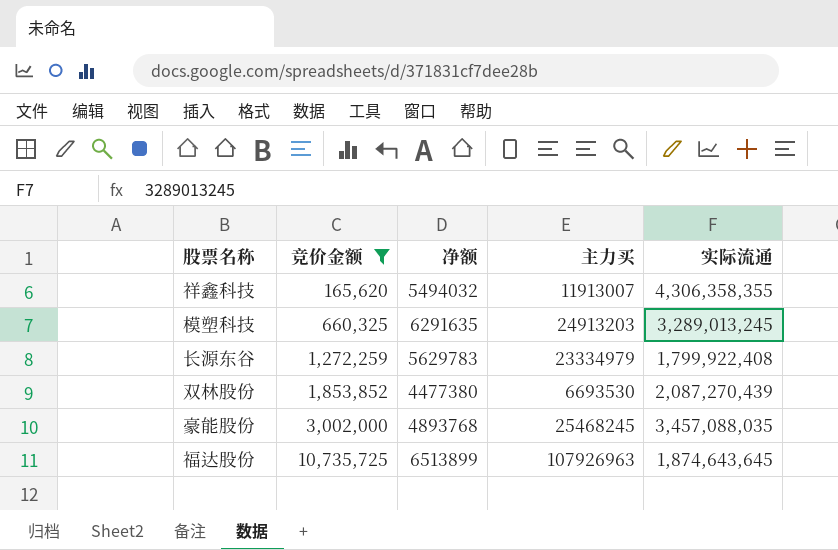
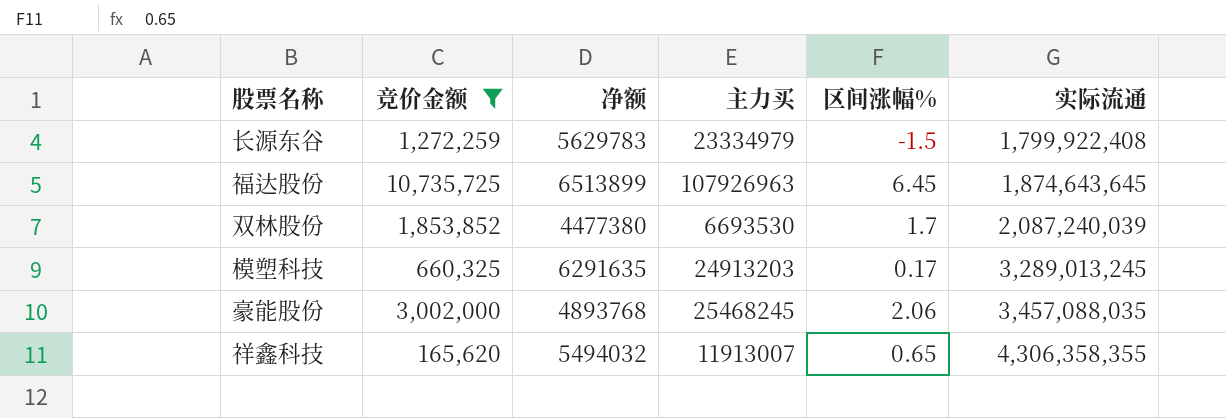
row order: 竞价金额 ascending -> 实际流通 ascending
column 区间涨幅% | position: none -> 5
双林股份 | 实际流通: 2,087,270,439 -> 2,087,240,039

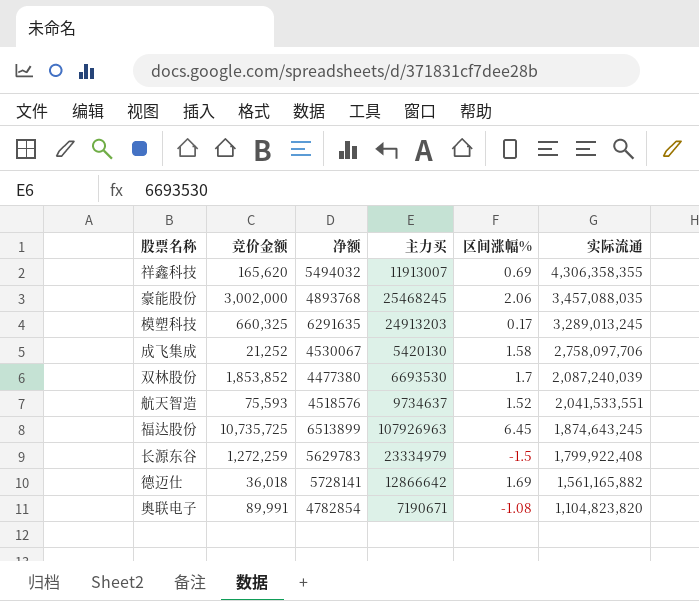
filter: 竞价金额 >= 165,620 -> none
row order: 实际流通 ascending -> 实际流通 descending
祥鑫科技 | 区间涨幅%: 0.65 -> 0.69
福达股份 | 实际流通: 1,874,643,645 -> 1,874,643,245

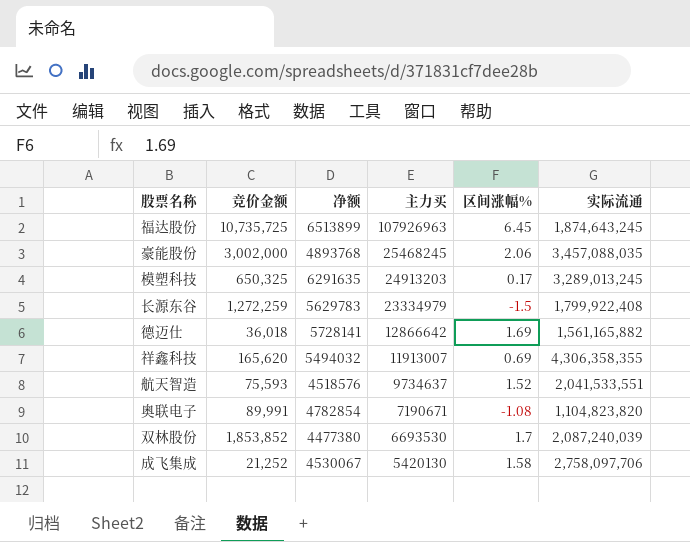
row order: 实际流通 descending -> 主力买 descending
模塑科技 | 竞价金额: 660,325 -> 650,325

